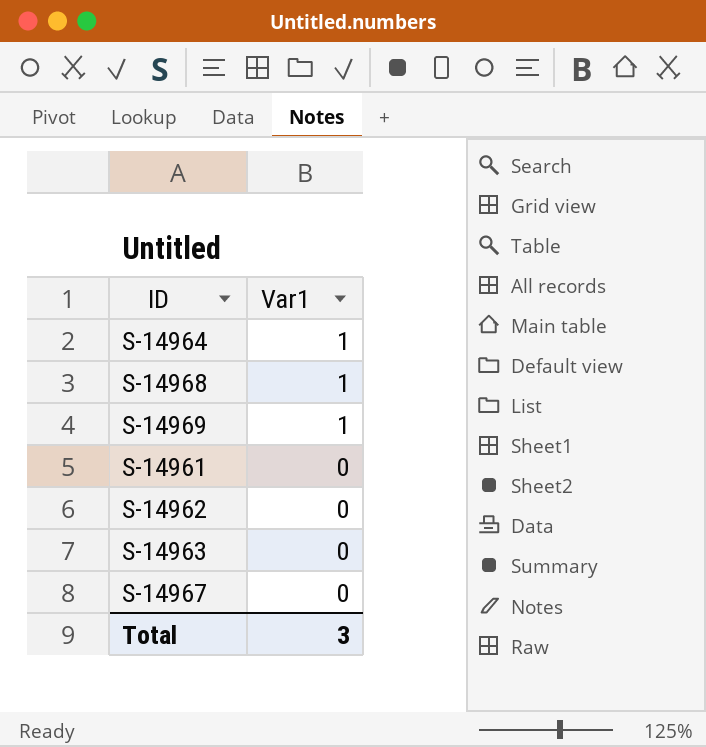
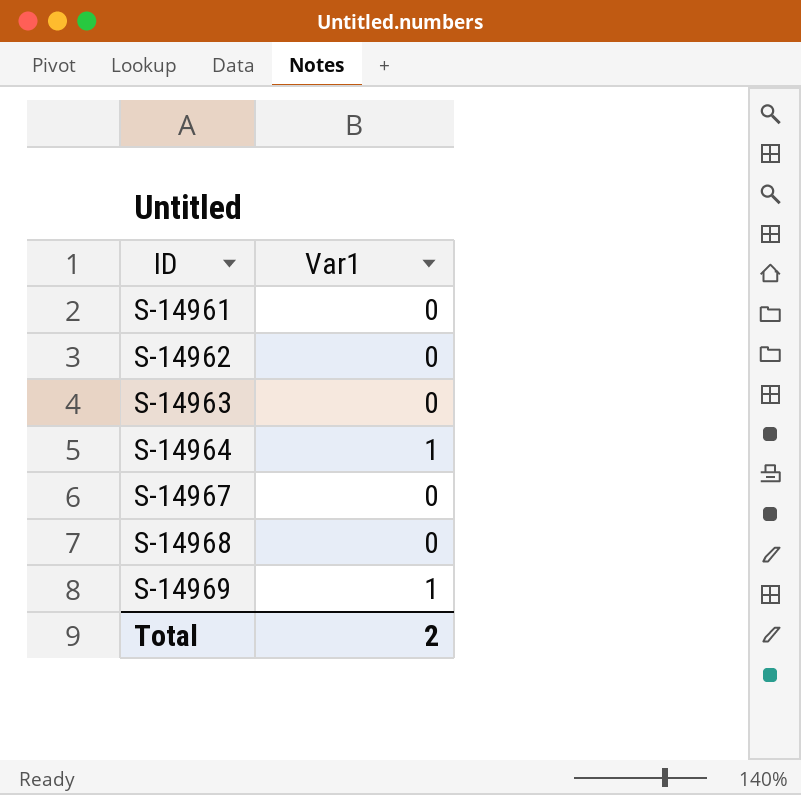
row order: Var1 descending -> ID ascending
S-14968 | Var1: 1 -> 0
Total | Var1: 3 -> 2

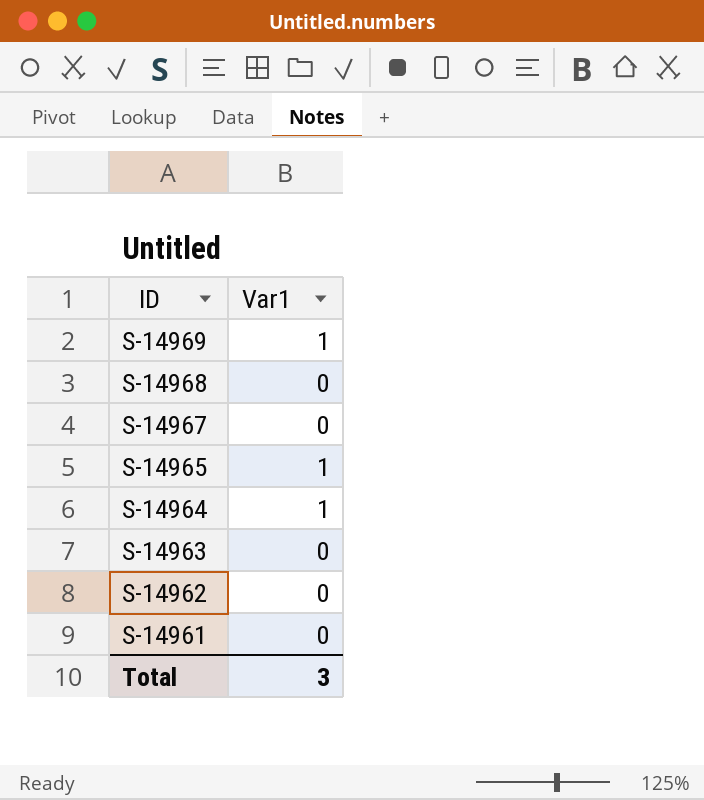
row order: ID ascending -> ID descending
row S-14965: none -> 1
Total | Var1: 2 -> 3

